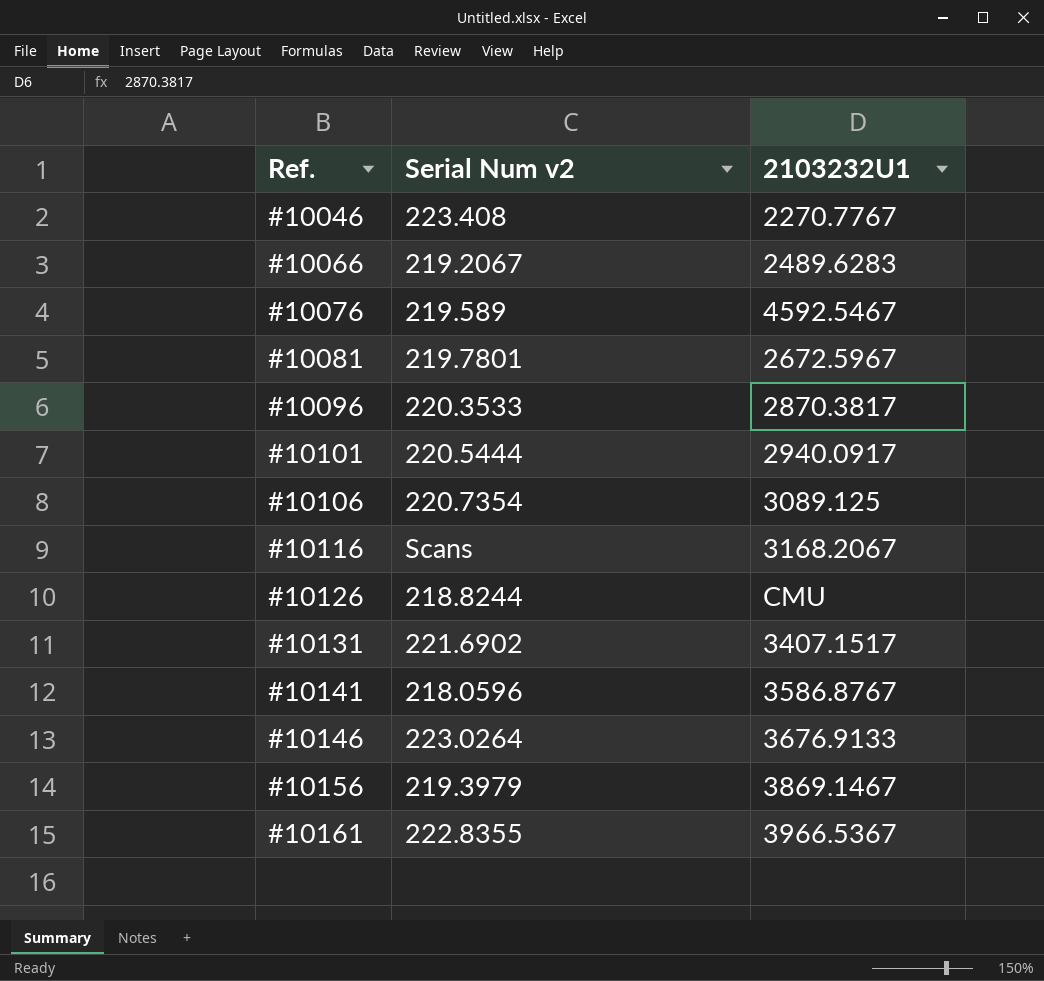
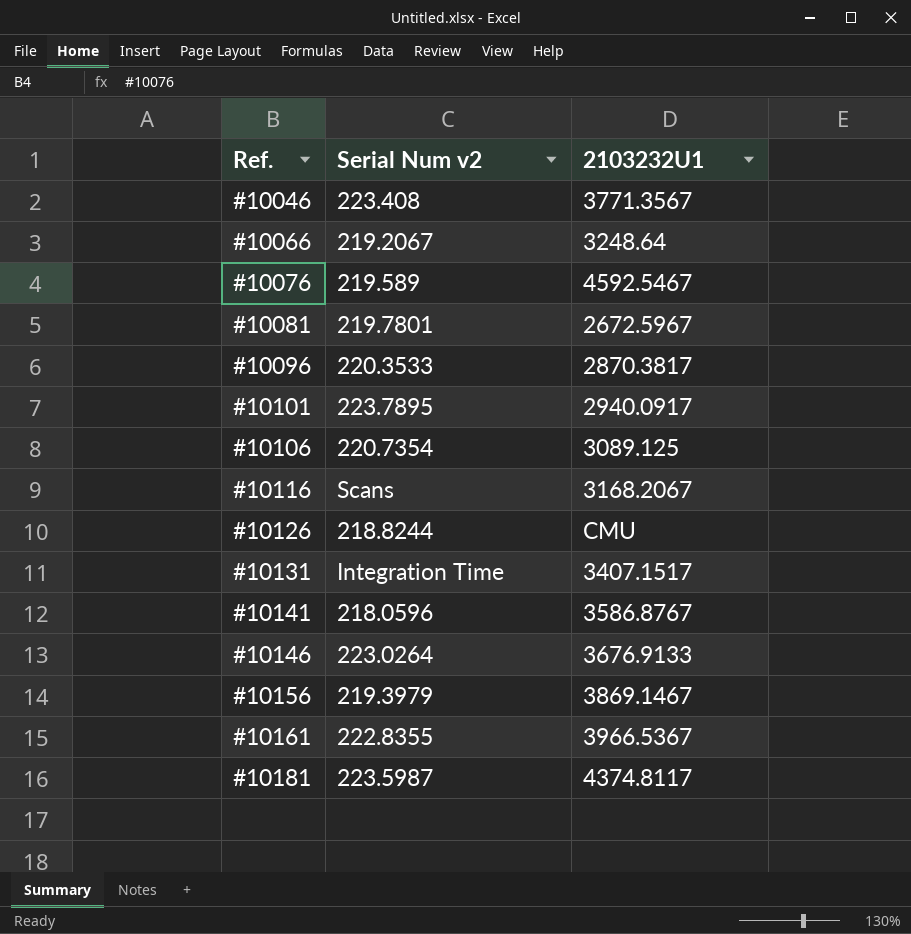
#10046 | 2103232U1: 2270.7767 -> 3771.3567
#10066 | 2103232U1: 2489.6283 -> 3248.64
#10101 | Serial Num v2: 220.5444 -> 223.7895
#10131 | Serial Num v2: 221.6902 -> Integration Time
row #10181: none -> 223.5987 | 4374.8117

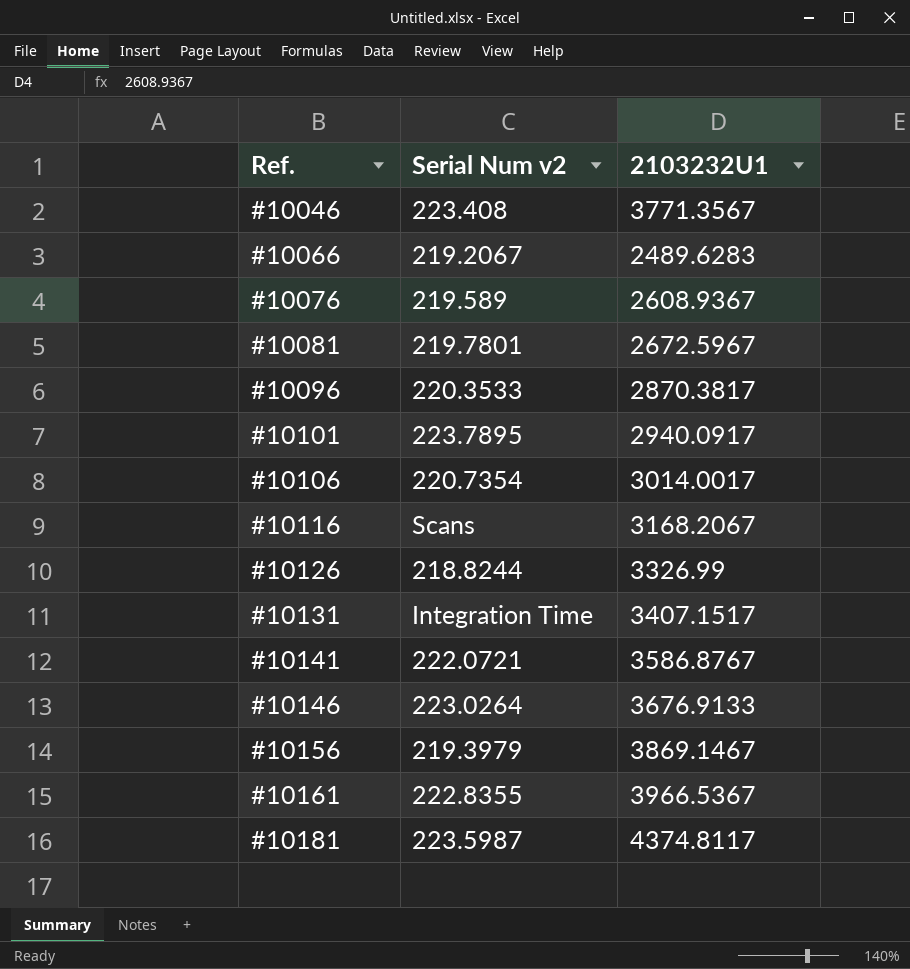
#10066 | 2103232U1: 3248.64 -> 2489.6283
#10076 | 2103232U1: 4592.5467 -> 2608.9367
#10106 | 2103232U1: 3089.125 -> 3014.0017
#10126 | 2103232U1: CMU -> 3326.99
#10141 | Serial Num v2: 218.0596 -> 222.0721

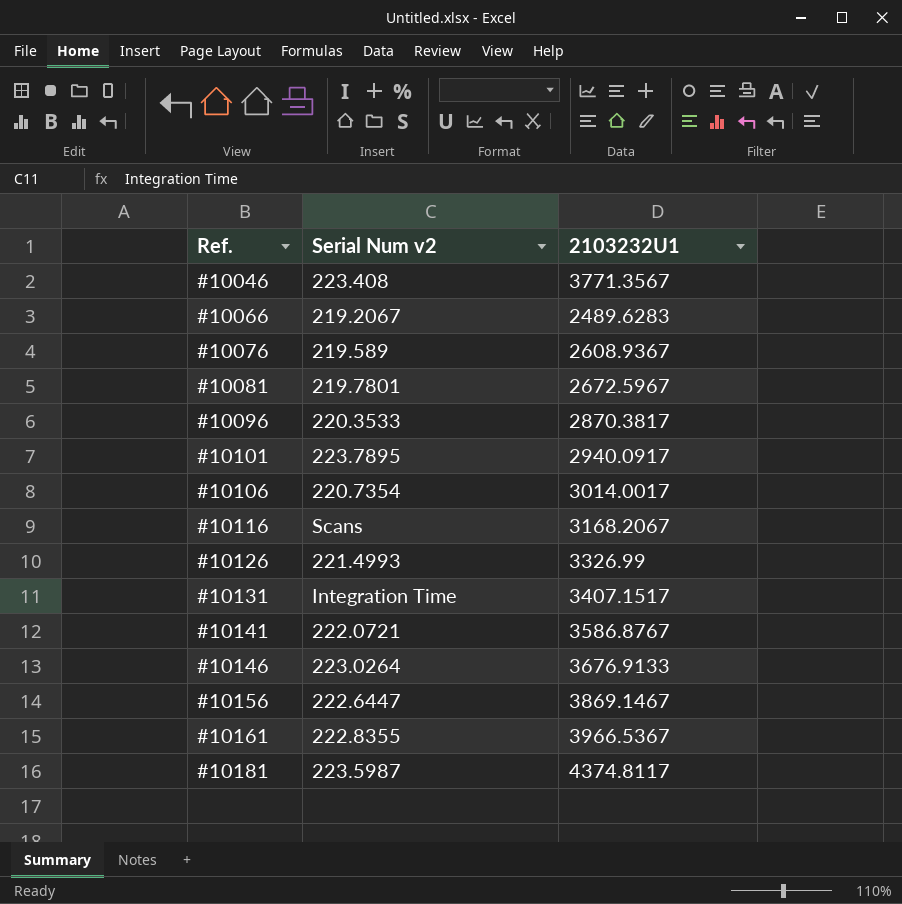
#10126 | Serial Num v2: 218.8244 -> 221.4993
#10156 | Serial Num v2: 219.3979 -> 222.6447

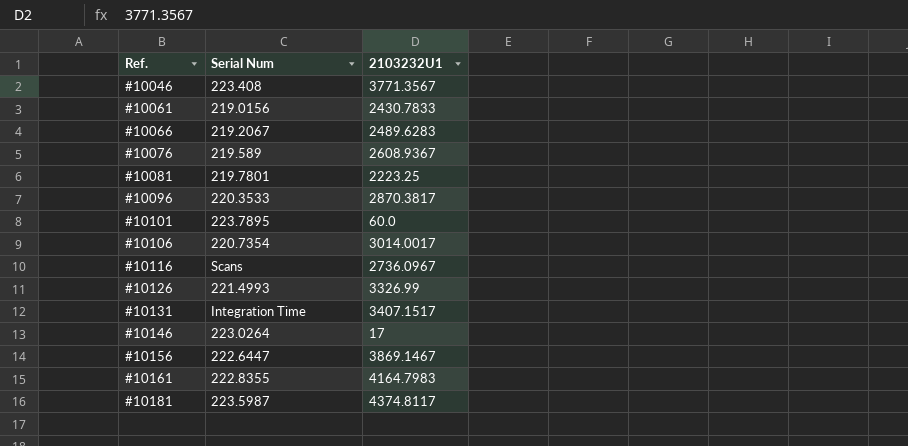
column name: Serial Num v2 -> Serial Num
row #10141: 222.0721 | 3586.8767 -> none
row #10061: none -> 219.0156 | 2430.7833
#10081 | 2103232U1: 2672.5967 -> 2223.25
#10101 | 2103232U1: 2940.0917 -> 60.0
#10116 | 2103232U1: 3168.2067 -> 2736.0967
#10146 | 2103232U1: 3676.9133 -> 17
#10161 | 2103232U1: 3966.5367 -> 4164.7983

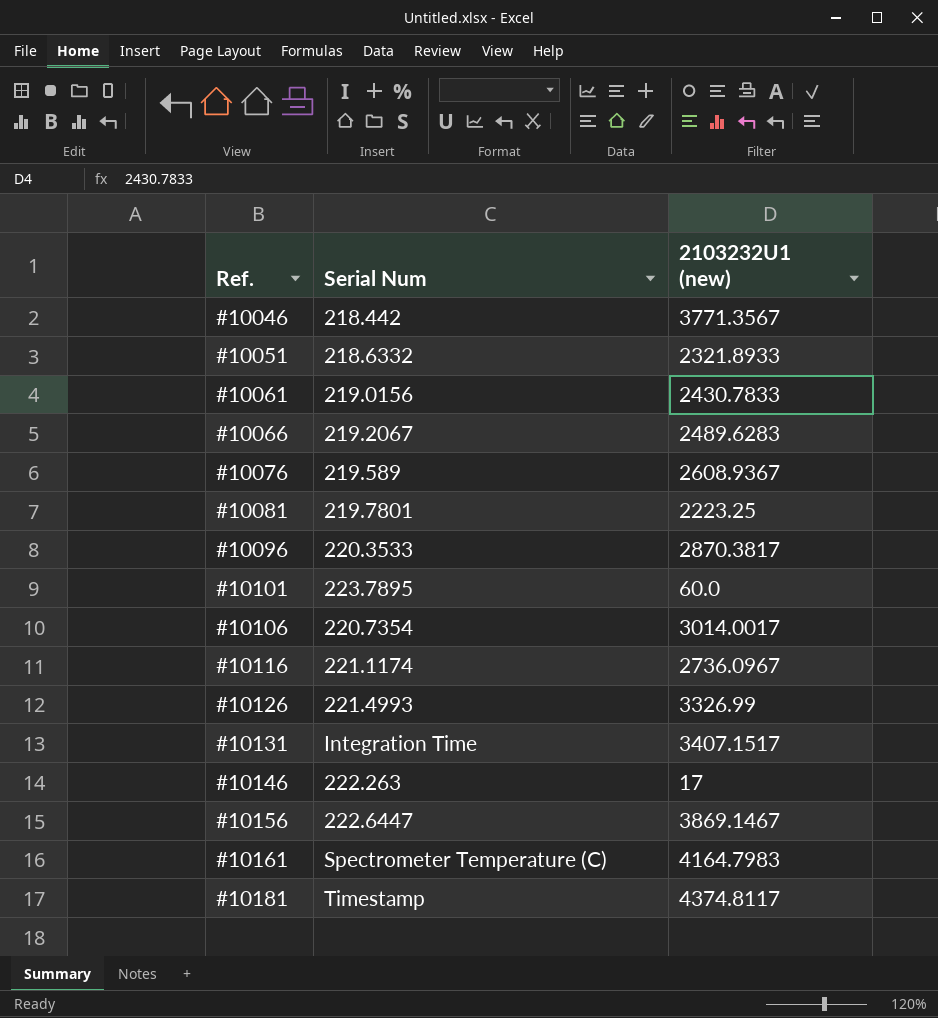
column name: 2103232U1 -> 2103232U1 (new)
#10046 | Serial Num: 223.408 -> 218.442
row #10051: none -> 218.6332 | 2321.8933
#10116 | Serial Num: Scans -> 221.1174
#10146 | Serial Num: 223.0264 -> 222.263
#10161 | Serial Num: 222.8355 -> Spectrometer Temperature (C)
#10181 | Serial Num: 223.5987 -> Timestamp

